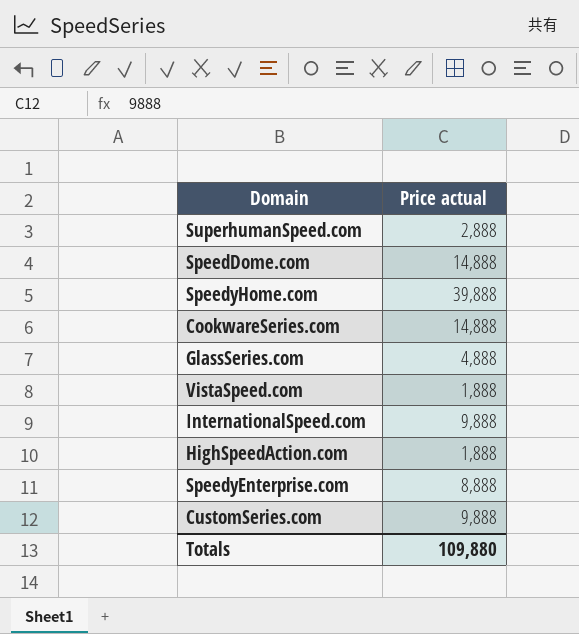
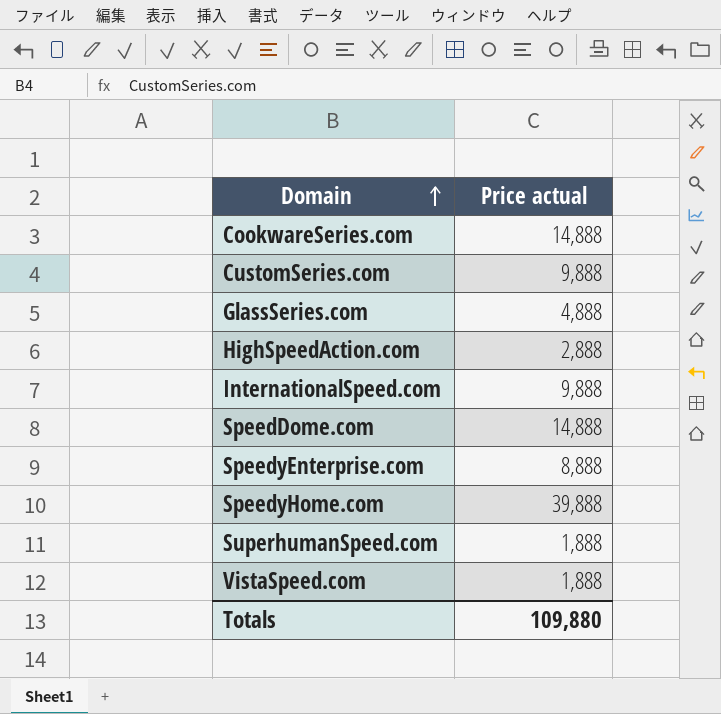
row order: none -> Domain ascending
HighSpeedAction.com | Price actual: 1,888 -> 2,888
SuperhumanSpeed.com | Price actual: 2,888 -> 1,888

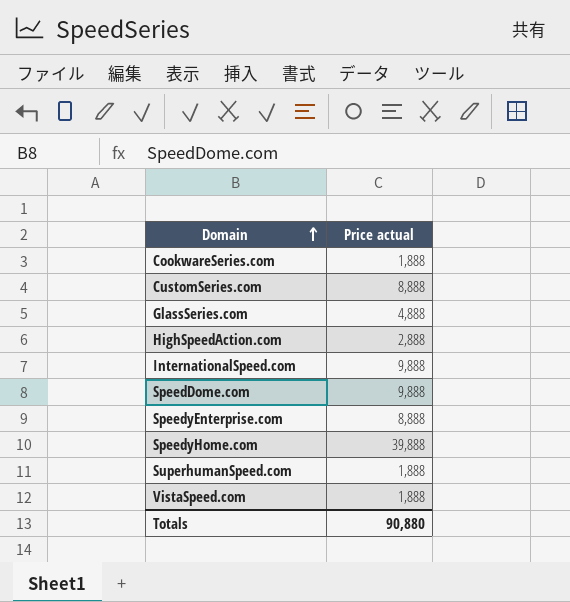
CookwareSeries.com | Price actual: 14,888 -> 1,888
CustomSeries.com | Price actual: 9,888 -> 8,888
SpeedDome.com | Price actual: 14,888 -> 9,888
Totals | Price actual: 109,880 -> 90,880

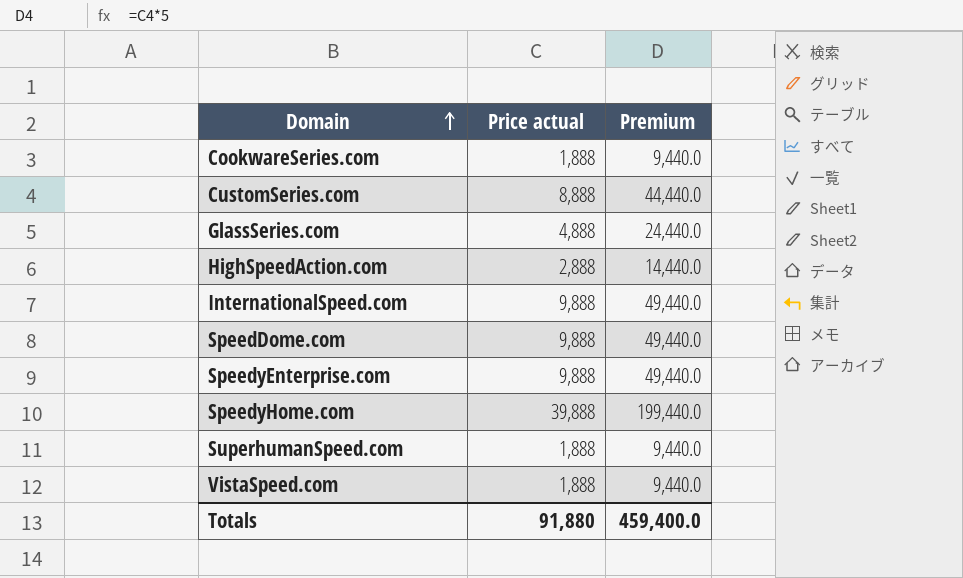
column Premium | formula: none -> [Price actual] * 5
SpeedyEnterprise.com | Price actual: 8,888 -> 9,888
Totals | Price actual: 90,880 -> 91,880

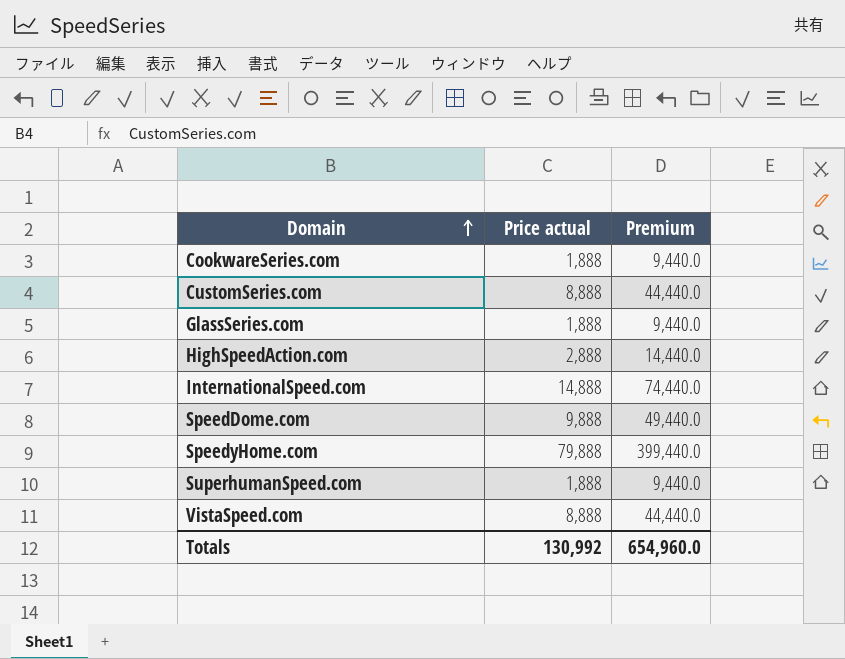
row SpeedyEnterprise.com: 9,888 | 49,440.0 -> none
GlassSeries.com | Price actual: 4,888 -> 1,888
GlassSeries.com | Premium: 24,440.0 -> 9,440.0
InternationalSpeed.com | Price actual: 9,888 -> 14,888
InternationalSpeed.com | Premium: 49,440.0 -> 74,440.0
SpeedyHome.com | Price actual: 39,888 -> 79,888
SpeedyHome.com | Premium: 199,440.0 -> 399,440.0
VistaSpeed.com | Price actual: 1,888 -> 8,888
VistaSpeed.com | Premium: 9,440.0 -> 44,440.0
Totals | Price actual: 91,880 -> 130,992
Totals | Premium: 459,400.0 -> 654,960.0

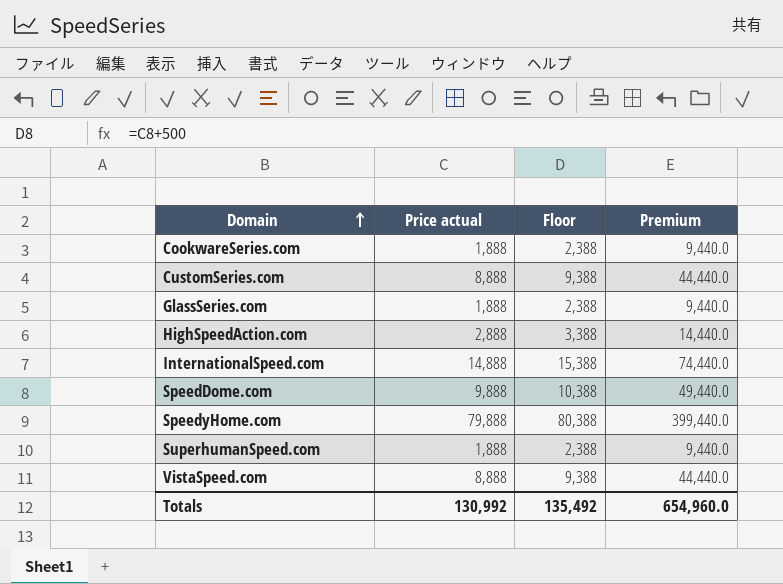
column Floor | formula: none -> [Price actual] + 500

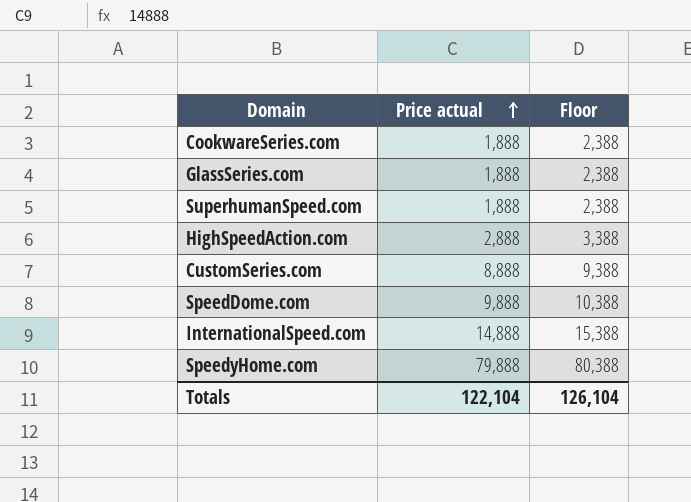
row order: Domain ascending -> Price actual ascending
column Premium | formula: [Price actual] * 5 -> none
row VistaSpeed.com: 8,888 | 9,388 | 44,440.0 -> none
Totals | Price actual: 130,992 -> 122,104
Totals | Floor: 135,492 -> 126,104

